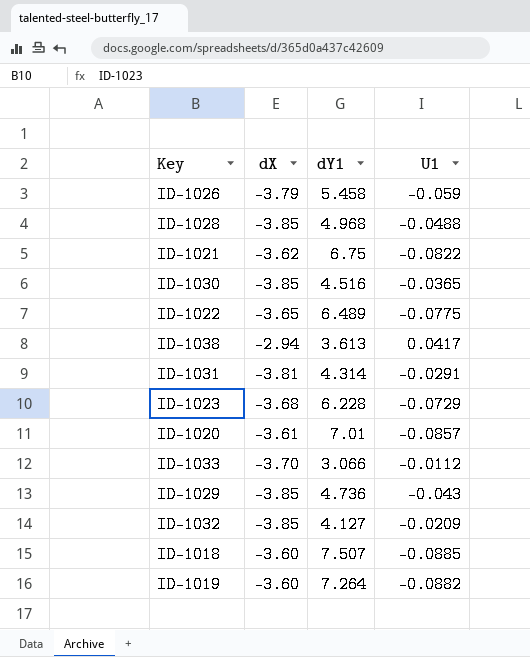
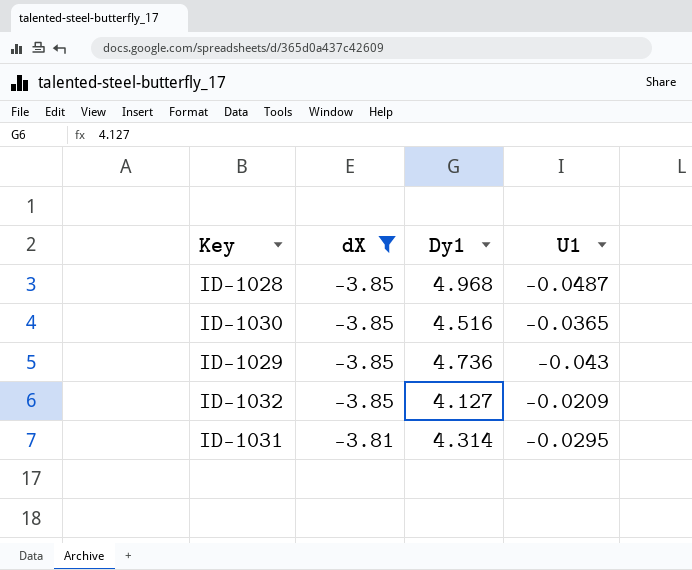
filter: none -> dX <= -3.81
row order: none -> dX ascending
column name: dY1 -> Dy1
ID-1028 | U1: -0.0488 -> -0.0487
ID-1031 | U1: -0.0291 -> -0.0295

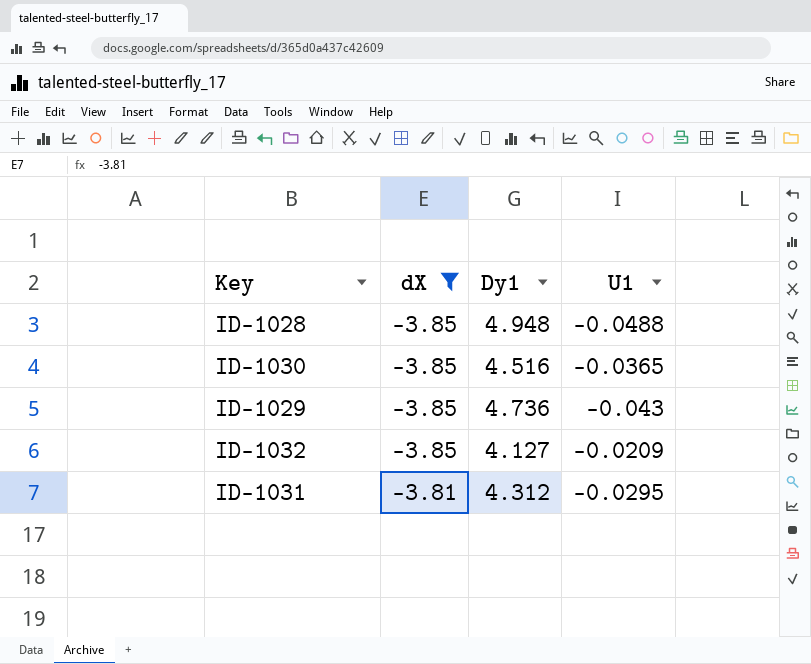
ID-1028 | Dy1: 4.968 -> 4.948
ID-1028 | U1: -0.0487 -> -0.0488
ID-1031 | Dy1: 4.314 -> 4.312

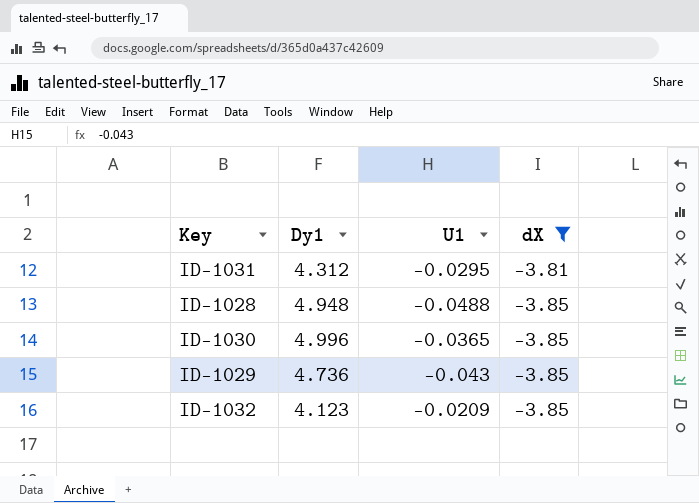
row order: dX ascending -> dX descending
column dX | position: 2 -> 4
ID-1030 | Dy1: 4.516 -> 4.996
ID-1032 | Dy1: 4.127 -> 4.123

